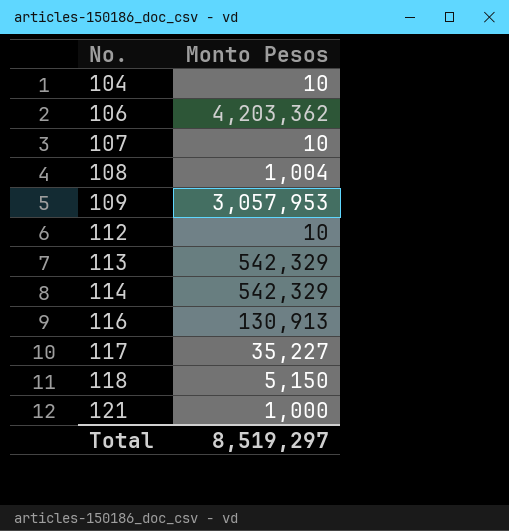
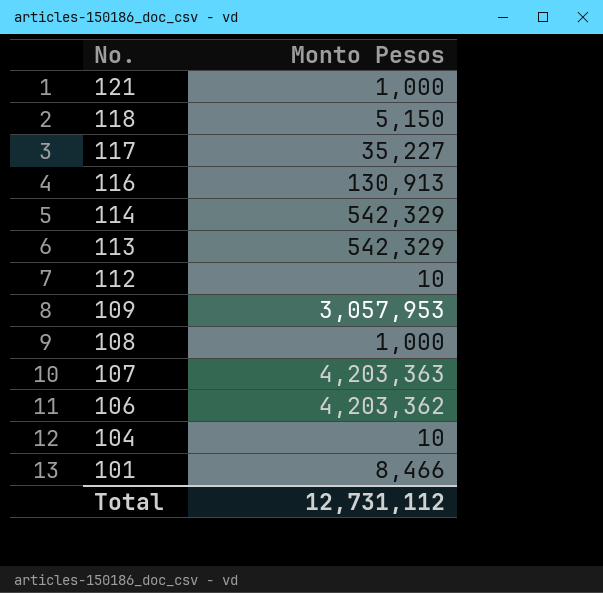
row order: No. ascending -> No. descending
108 | Monto Pesos: 1,004 -> 1,000
107 | Monto Pesos: 10 -> 4,203,363
row 101: none -> 8,466
Total | Monto Pesos: 8,519,297 -> 12,731,112

